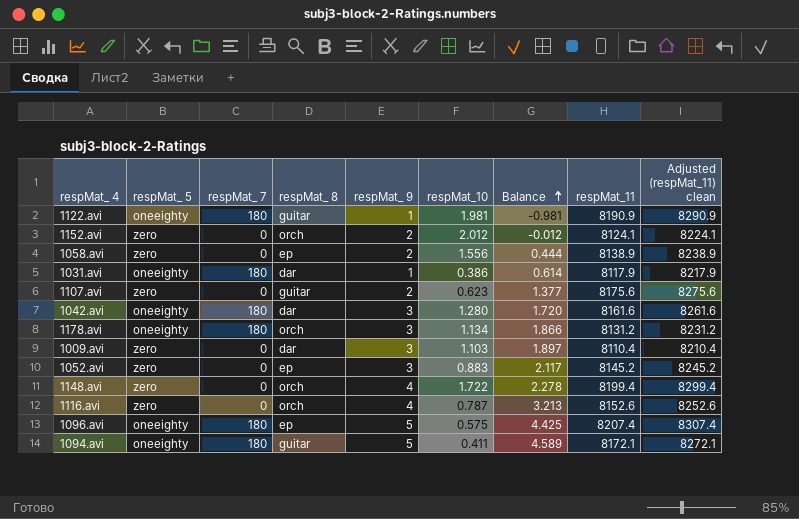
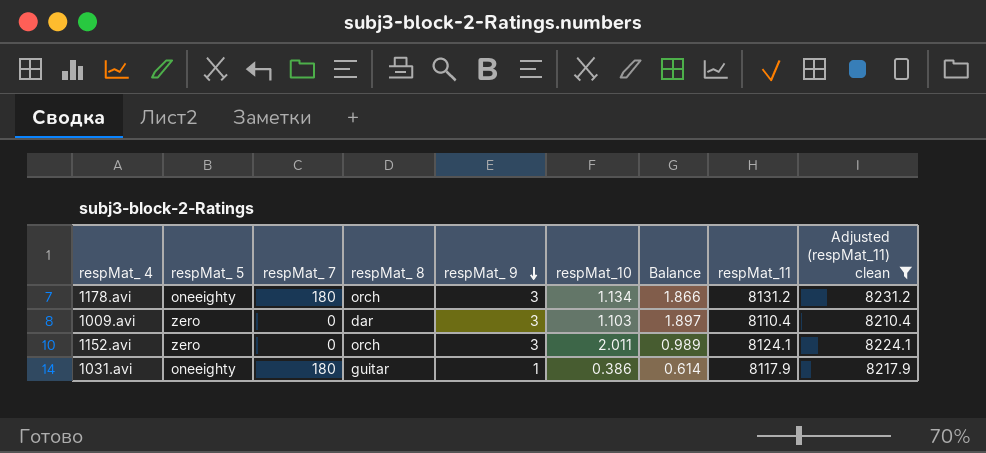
filter: none -> Adjusted (respMat_11) clean <= 8231.2
row order: Balance ascending -> respMat_ 9 descending
1152.avi | respMat_ 9: 2 -> 3
1152.avi | respMat_10: 2.012 -> 2.011
1152.avi | Balance: -0.012 -> 0.989
1031.avi | respMat_ 8: dar -> guitar

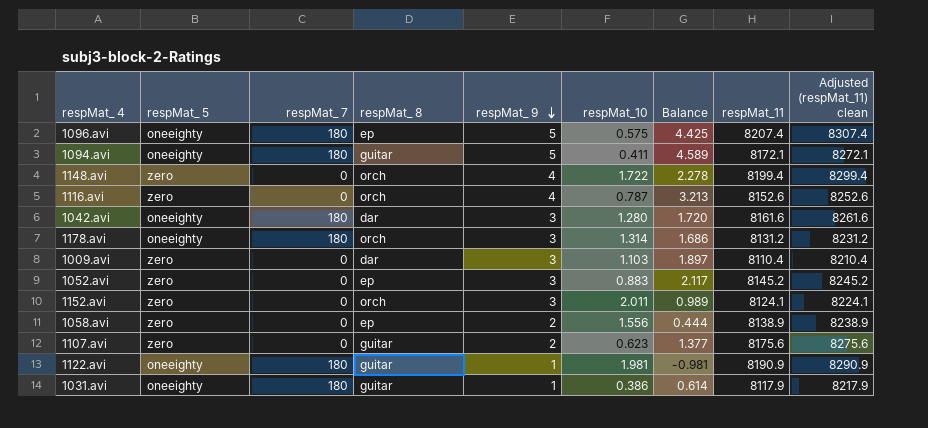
filter: Adjusted (respMat_11) clean <= 8231.2 -> none
1178.avi | respMat_10: 1.134 -> 1.314
1178.avi | Balance: 1.866 -> 1.686

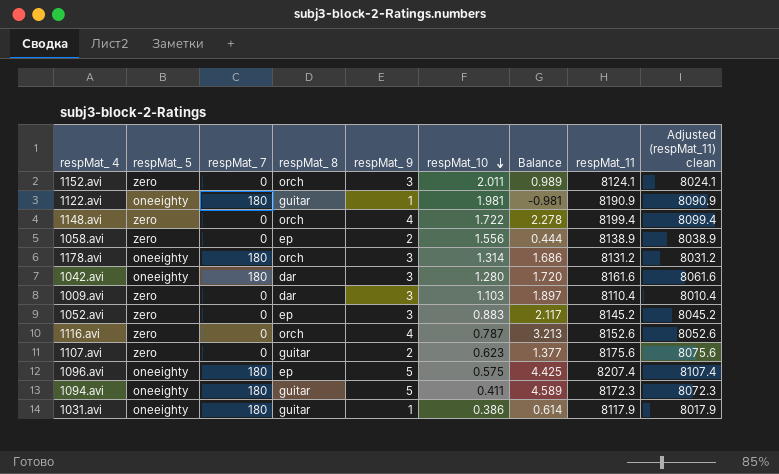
row order: respMat_ 9 descending -> respMat_10 descending
column Adjusted (respMat_11) clean | formula: [respMat_11] + 100 -> [respMat_11] - 100
1094.avi | respMat_11: 8172.1 -> 8172.3

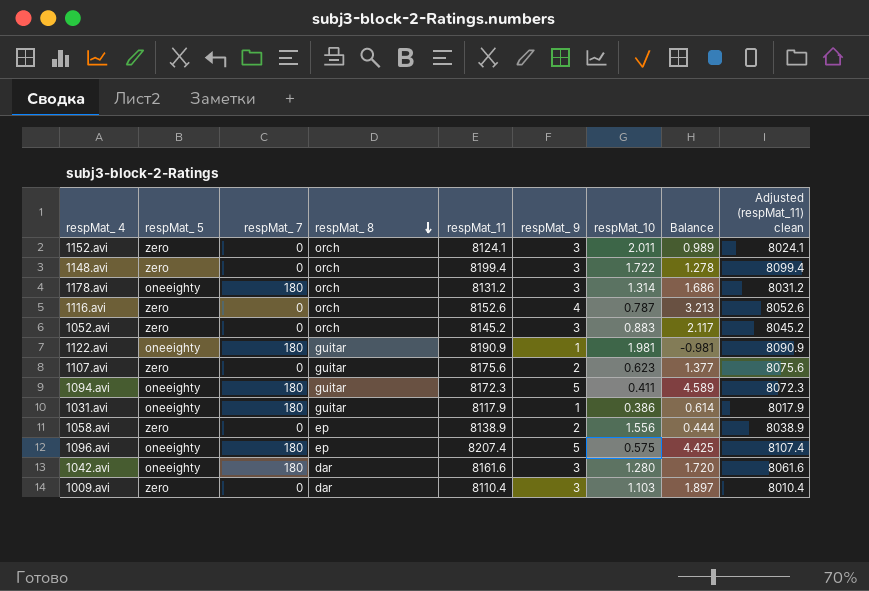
row order: respMat_10 descending -> respMat_ 8 descending
column respMat_11 | position: 8 -> 5
1148.avi | respMat_ 9: 4 -> 3
1148.avi | Balance: 2.278 -> 1.278
1052.avi | respMat_ 8: ep -> orch

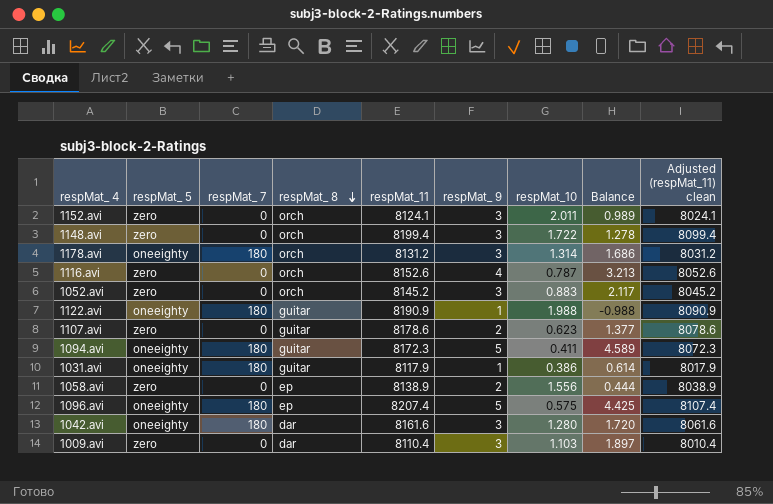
1122.avi | respMat_10: 1.981 -> 1.988
1122.avi | Balance: -0.981 -> -0.988
1107.avi | respMat_11: 8175.6 -> 8178.6
1107.avi | Adjusted (respMat_11) clean: 8075.6 -> 8078.6

